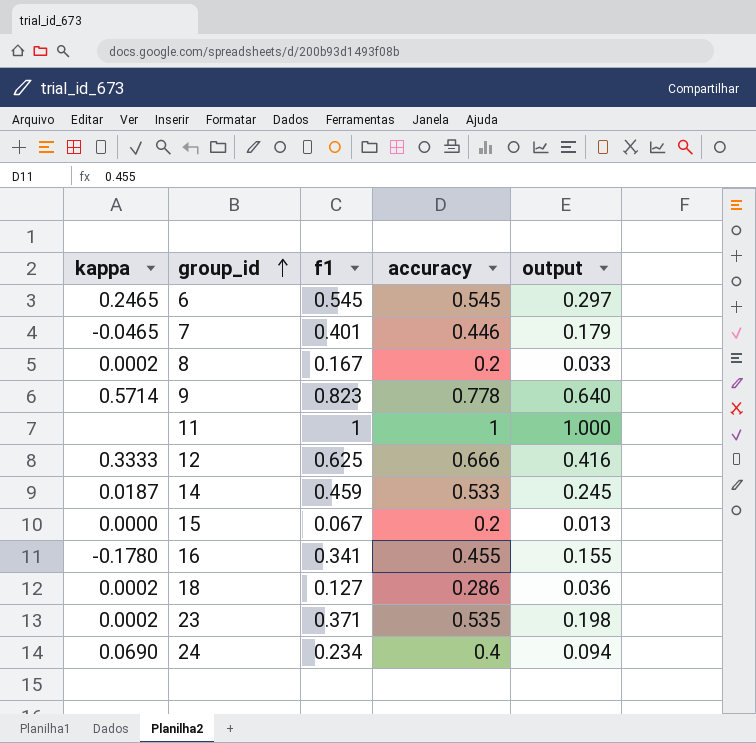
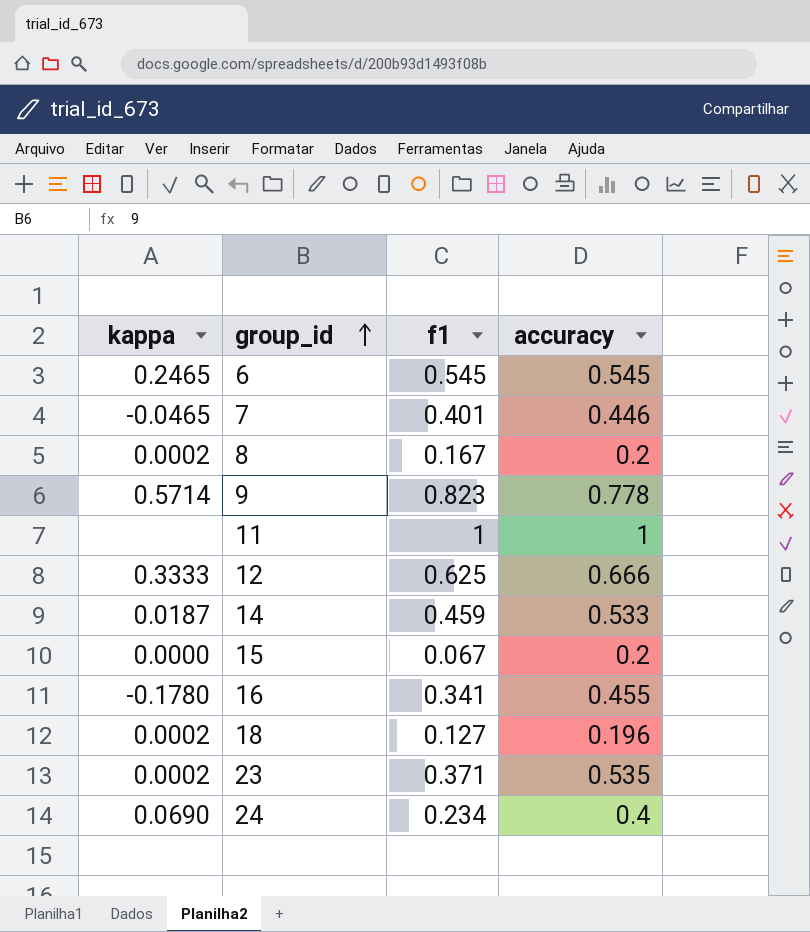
column output | formula: [f1] * [accuracy] -> none
18 | accuracy: 0.286 -> 0.196

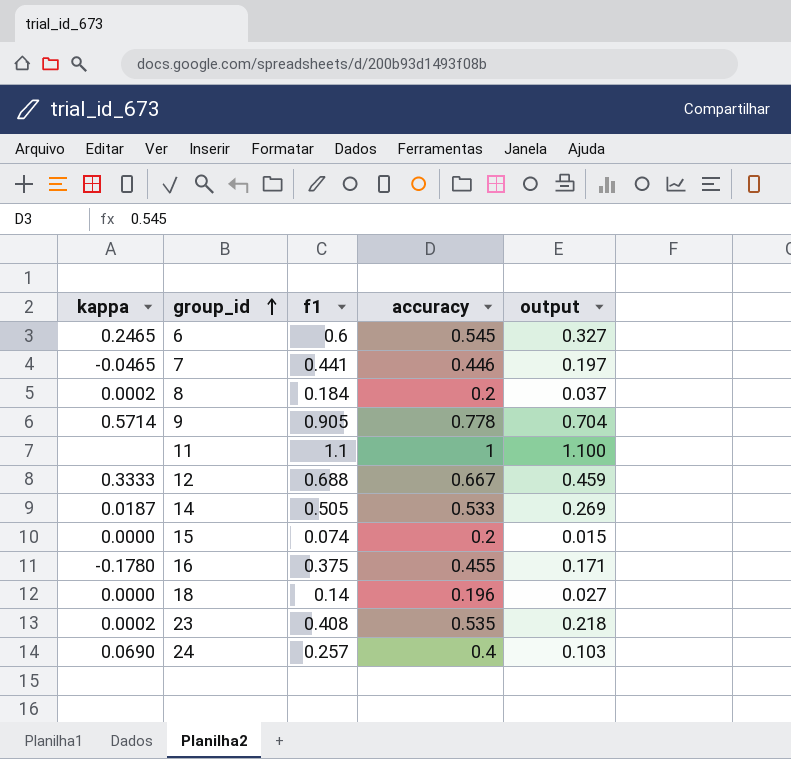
column output | formula: none -> [f1] * [accuracy]
6 | f1: 0.545 -> 0.6
7 | f1: 0.401 -> 0.441
8 | f1: 0.167 -> 0.184
9 | f1: 0.823 -> 0.905
11 | f1: 1 -> 1.1
12 | f1: 0.625 -> 0.688
12 | accuracy: 0.666 -> 0.667
14 | f1: 0.459 -> 0.505
15 | f1: 0.067 -> 0.074
16 | f1: 0.341 -> 0.375
18 | kappa: 0.0002 -> 0.0000
18 | f1: 0.127 -> 0.14
23 | f1: 0.371 -> 0.408
24 | f1: 0.234 -> 0.257

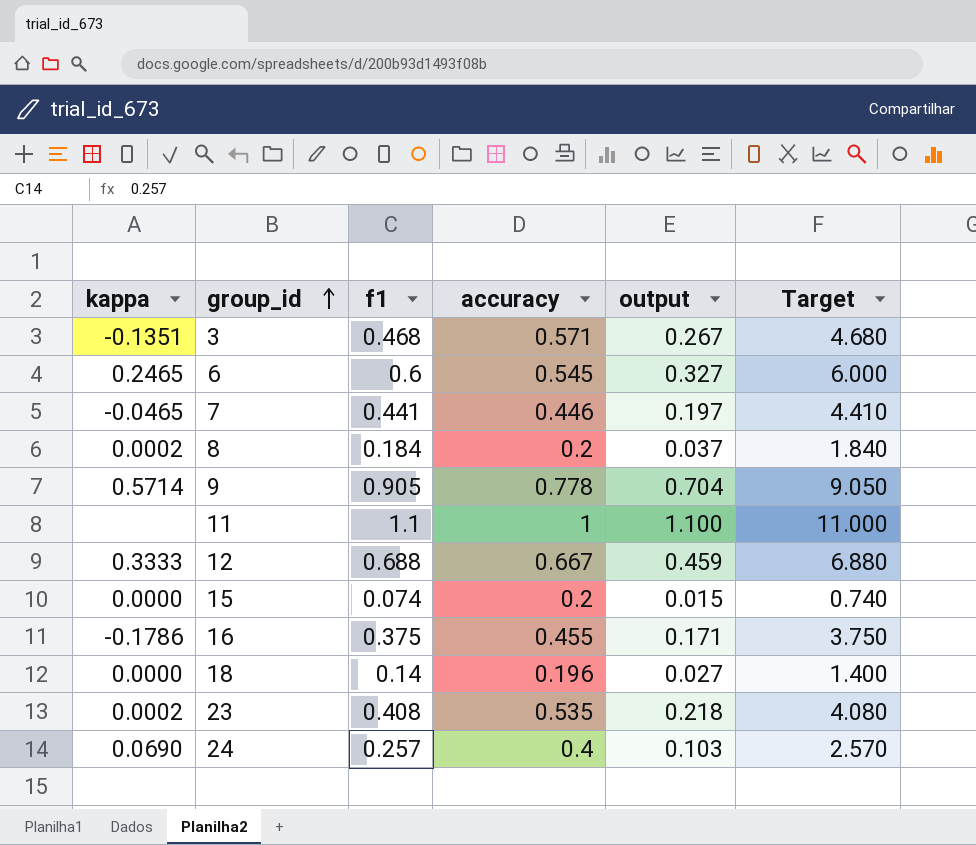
column Target | formula: none -> [f1] * 10
row 14: 0.0187 | 0.505 | 0.533 | 0.269 -> none
row 3: none -> -0.1351 | 0.468 | 0.571 | 0.267 | 4.680
16 | kappa: -0.1780 -> -0.1786

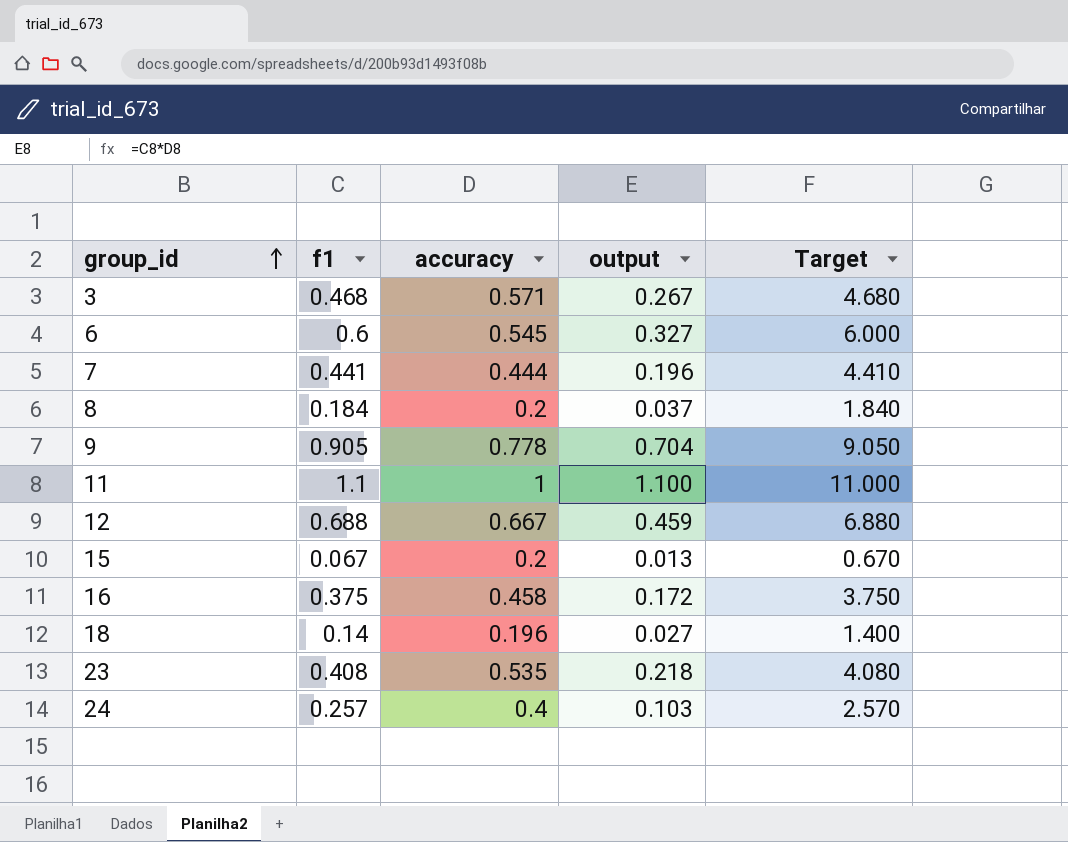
column kappa | position: 1 -> none
7 | accuracy: 0.446 -> 0.444
7 | output: 0.197 -> 0.196
15 | f1: 0.074 -> 0.067
15 | output: 0.015 -> 0.013
15 | Target: 0.740 -> 0.670
16 | accuracy: 0.455 -> 0.458
16 | output: 0.171 -> 0.172

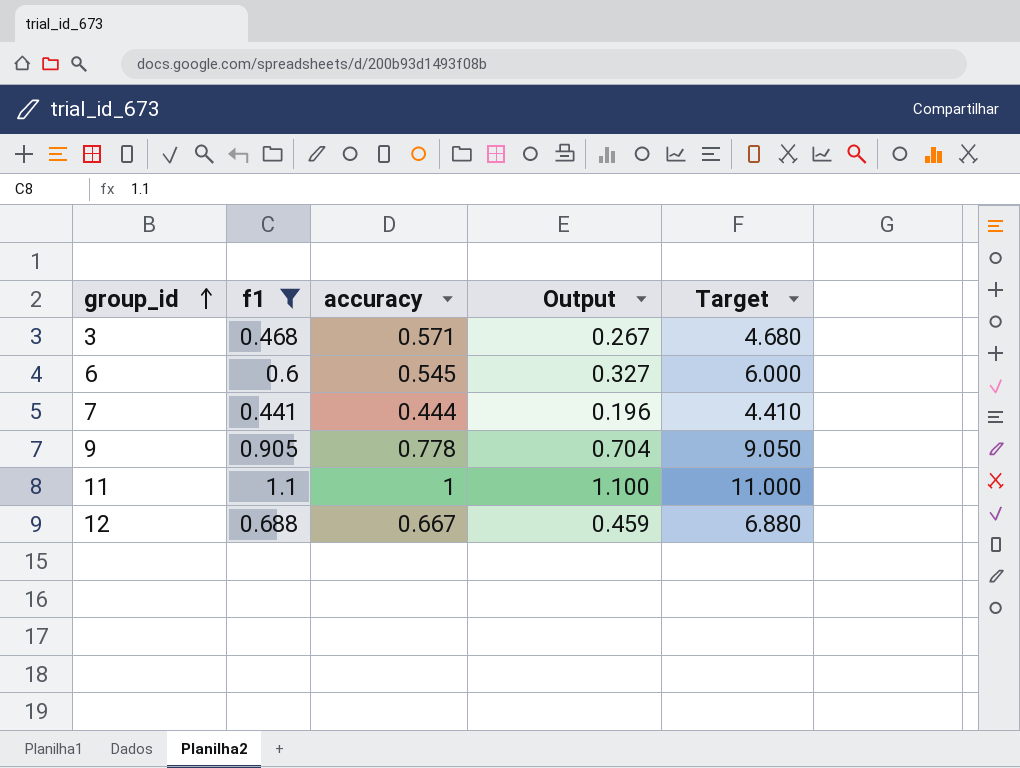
filter: none -> f1 >= 0.441
column name: output -> Output

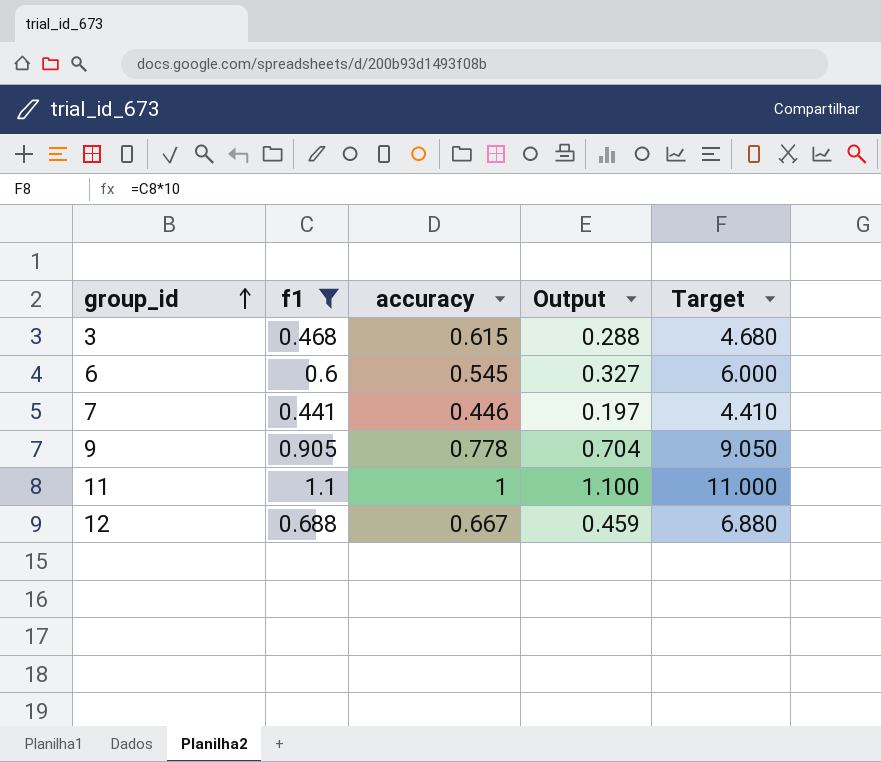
3 | accuracy: 0.571 -> 0.615
3 | Output: 0.267 -> 0.288
7 | accuracy: 0.444 -> 0.446
7 | Output: 0.196 -> 0.197

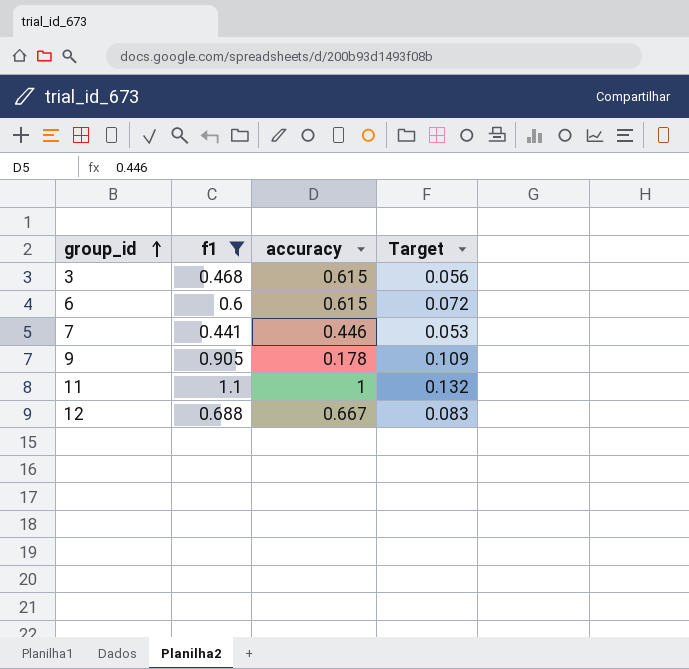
column Output | formula: [f1] * [accuracy] -> none
column Target | formula: [f1] * 10 -> [f1] * 0.12
6 | accuracy: 0.545 -> 0.615
9 | accuracy: 0.778 -> 0.178

